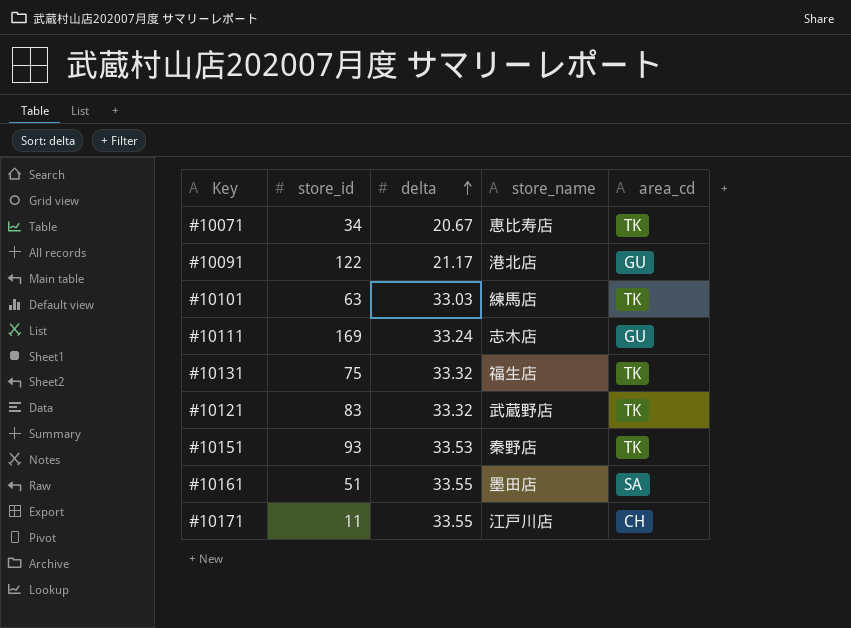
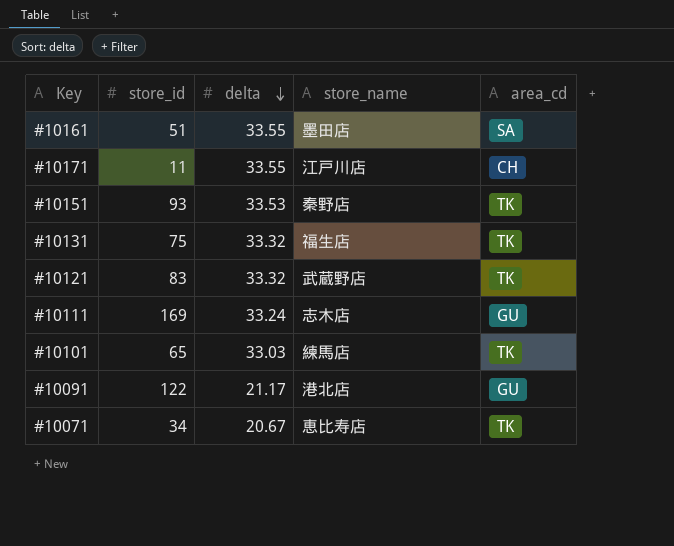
row order: delta ascending -> delta descending
#10101 | store_id: 63 -> 65

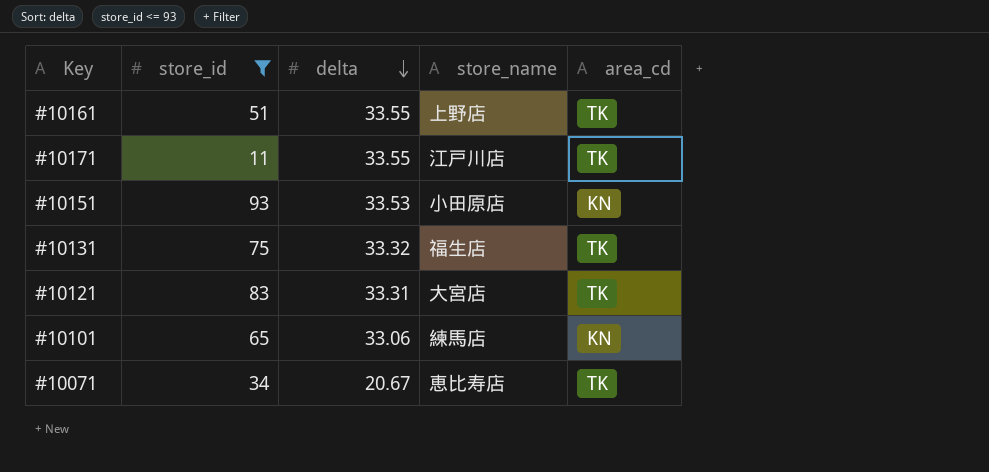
filter: none -> store_id <= 93
#10161 | store_name: 墨田店 -> 上野店
#10161 | area_cd: SA -> TK
#10171 | area_cd: CH -> TK
#10151 | store_name: 秦野店 -> 小田原店
#10151 | area_cd: TK -> KN
#10121 | delta: 33.32 -> 33.31
#10121 | store_name: 武蔵野店 -> 大宮店
#10101 | delta: 33.03 -> 33.06
#10101 | area_cd: TK -> KN

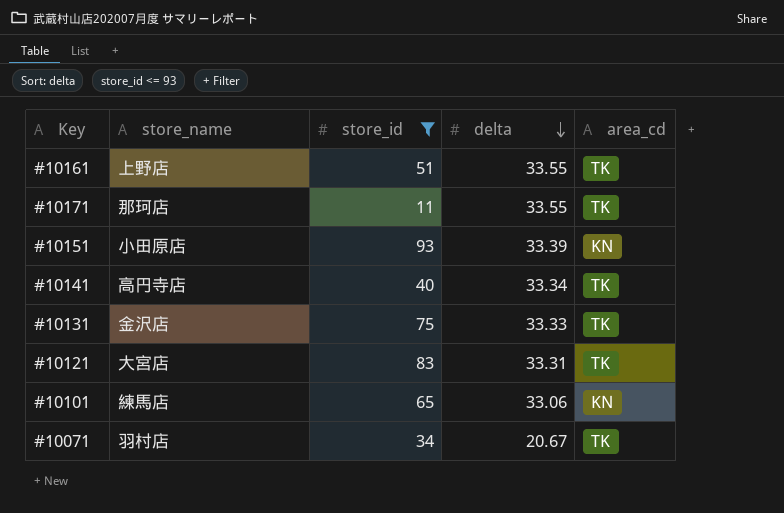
column store_name | position: 4 -> 2
#10171 | store_name: 江戸川店 -> 那珂店
#10151 | delta: 33.53 -> 33.39
row #10141: none -> 高円寺店 | 40 | 33.34 | TK
#10131 | store_name: 福生店 -> 金沢店
#10131 | delta: 33.32 -> 33.33
#10071 | store_name: 恵比寿店 -> 羽村店

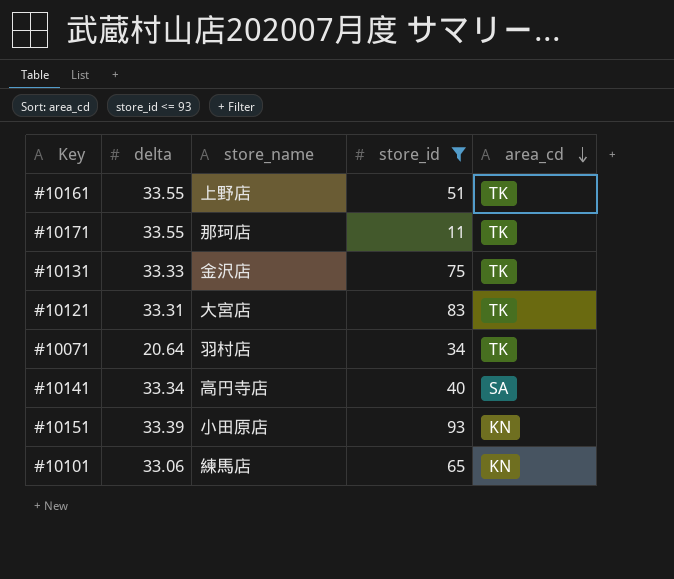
row order: delta descending -> area_cd descending
column delta | position: 4 -> 2
#10071 | delta: 20.67 -> 20.64
#10141 | area_cd: TK -> SA

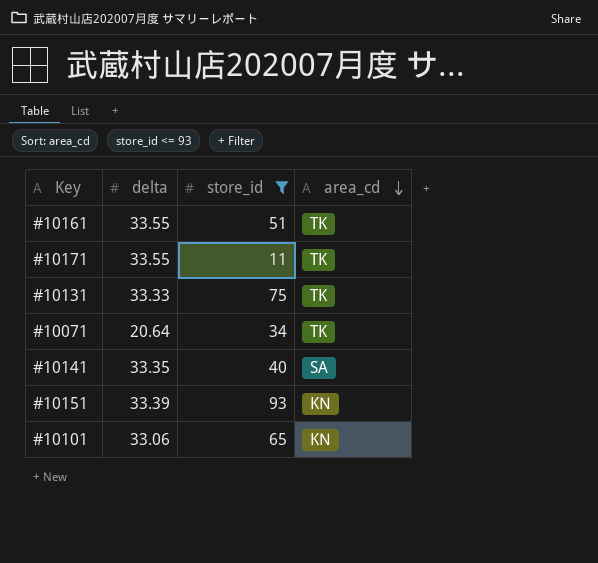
column store_name | position: 3 -> none
row #10121: 33.31 | 大宮店 | 83 | TK -> none
#10141 | delta: 33.34 -> 33.35

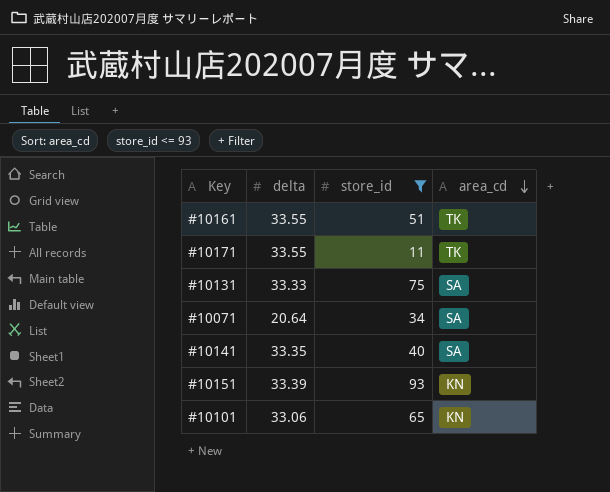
#10131 | area_cd: TK -> SA
#10071 | area_cd: TK -> SA

